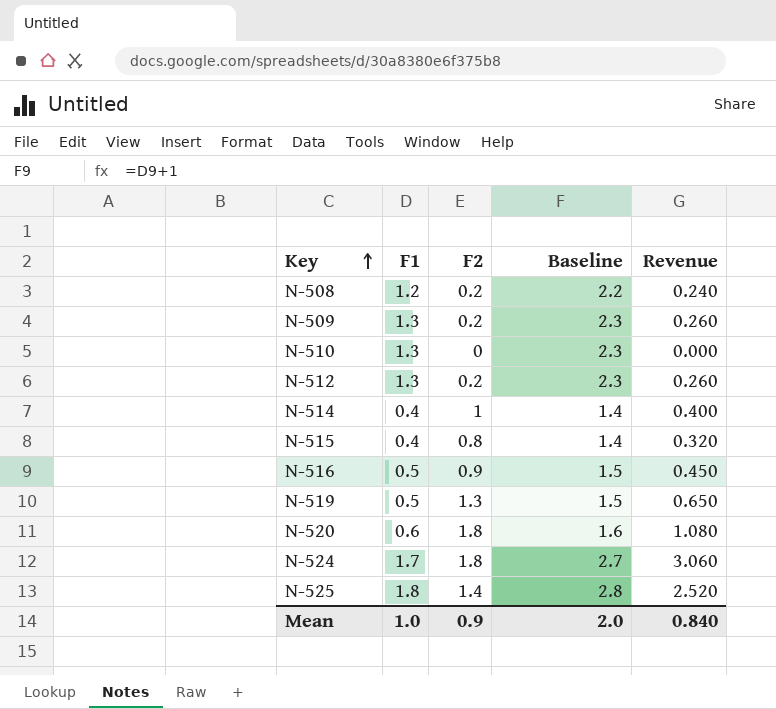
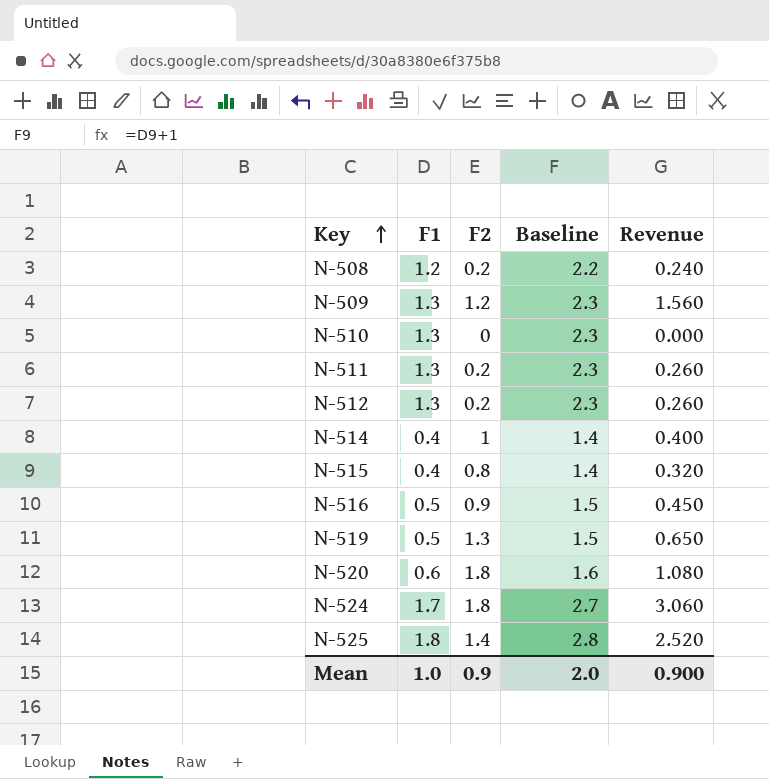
N-509 | F2: 0.2 -> 1.2
N-509 | Revenue: 0.260 -> 1.560
row N-511: none -> 1.3 | 0.2 | 2.3 | 0.260
Mean | Revenue: 0.840 -> 0.900

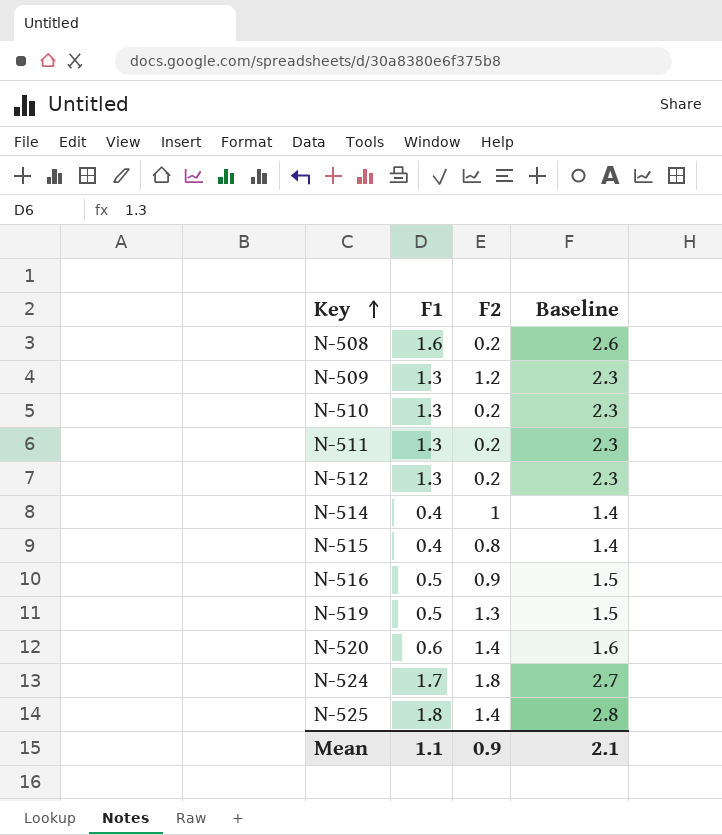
column Revenue | formula: [F1] * [F2] -> none
N-508 | F1: 1.2 -> 1.6
N-508 | Baseline: 2.2 -> 2.6
N-510 | F2: 0 -> 0.2
N-520 | F2: 1.8 -> 1.4
Mean | F1: 1.0 -> 1.1
Mean | Baseline: 2.0 -> 2.1

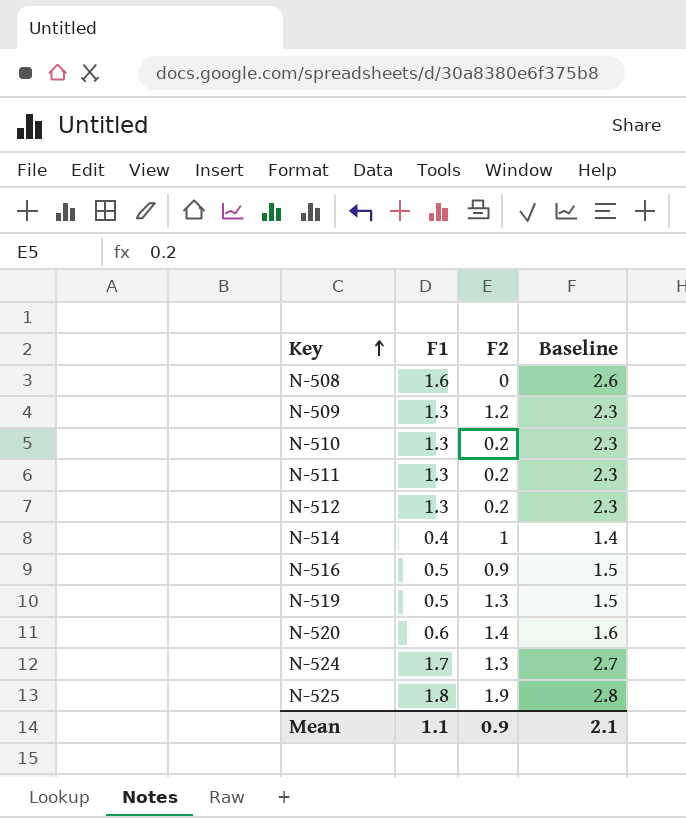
row N-515: 0.4 | 0.8 | 1.4 -> none
N-508 | F2: 0.2 -> 0
N-524 | F2: 1.8 -> 1.3
N-525 | F2: 1.4 -> 1.9

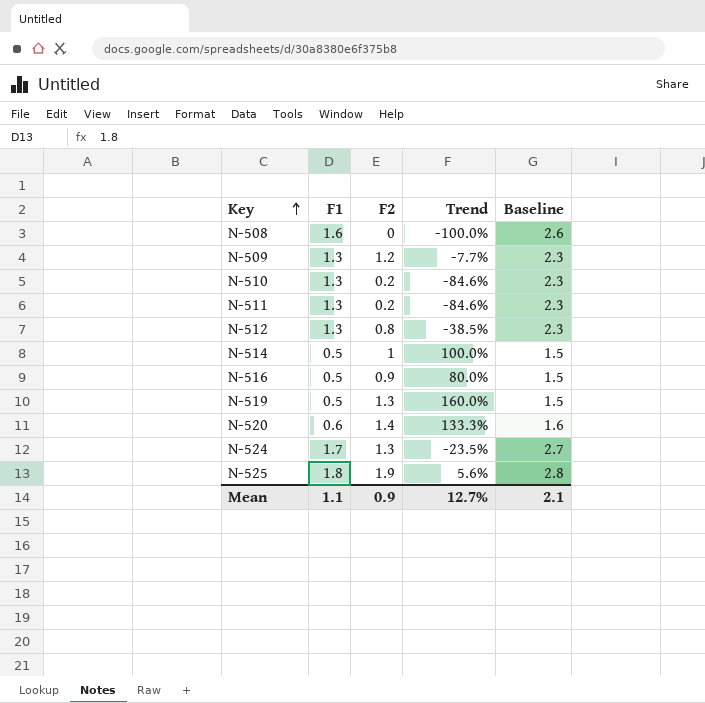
column Trend | formula: none -> ([F2] - [F1]) / [F1]
N-512 | F2: 0.2 -> 0.8
N-514 | F1: 0.4 -> 0.5
N-514 | Baseline: 1.4 -> 1.5

